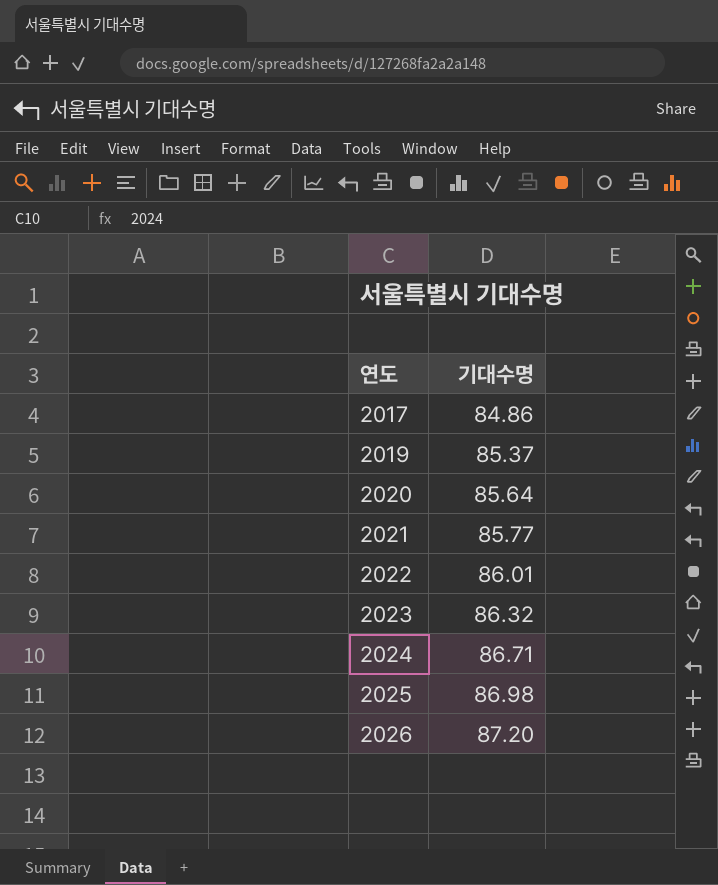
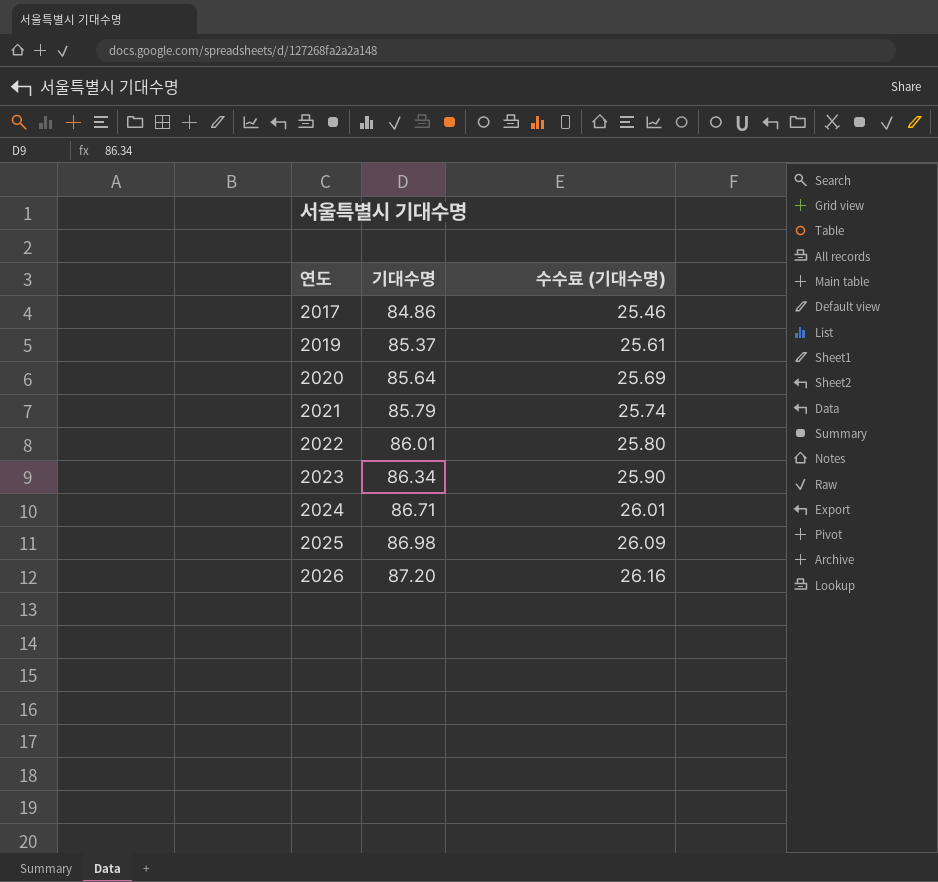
column 수수료 (기대수명) | formula: none -> [기대수명] * 0.3
2021 | 기대수명: 85.77 -> 85.79
2023 | 기대수명: 86.32 -> 86.34

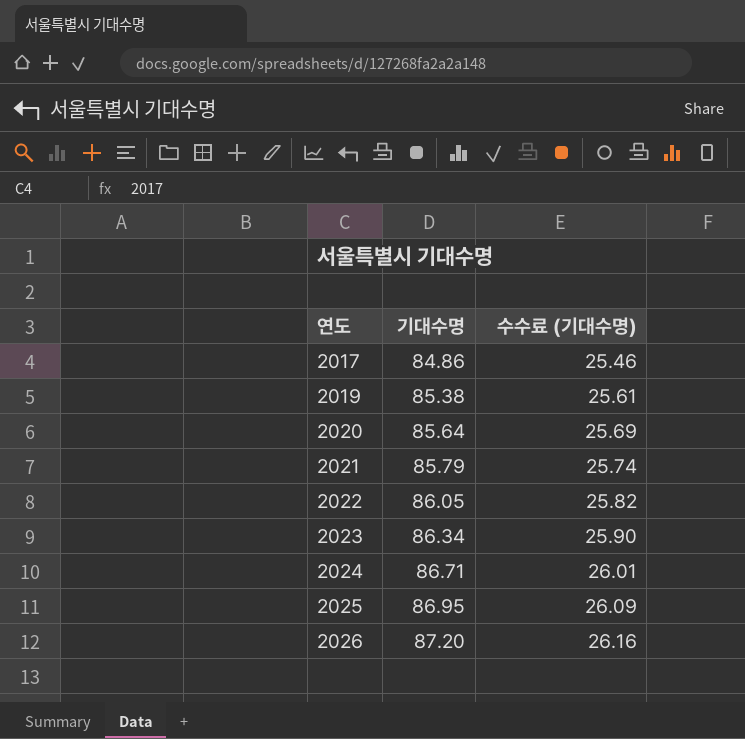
2019 | 기대수명: 85.37 -> 85.38
2022 | 기대수명: 86.01 -> 86.05
2022 | 수수료 (기대수명): 25.80 -> 25.82
2025 | 기대수명: 86.98 -> 86.95

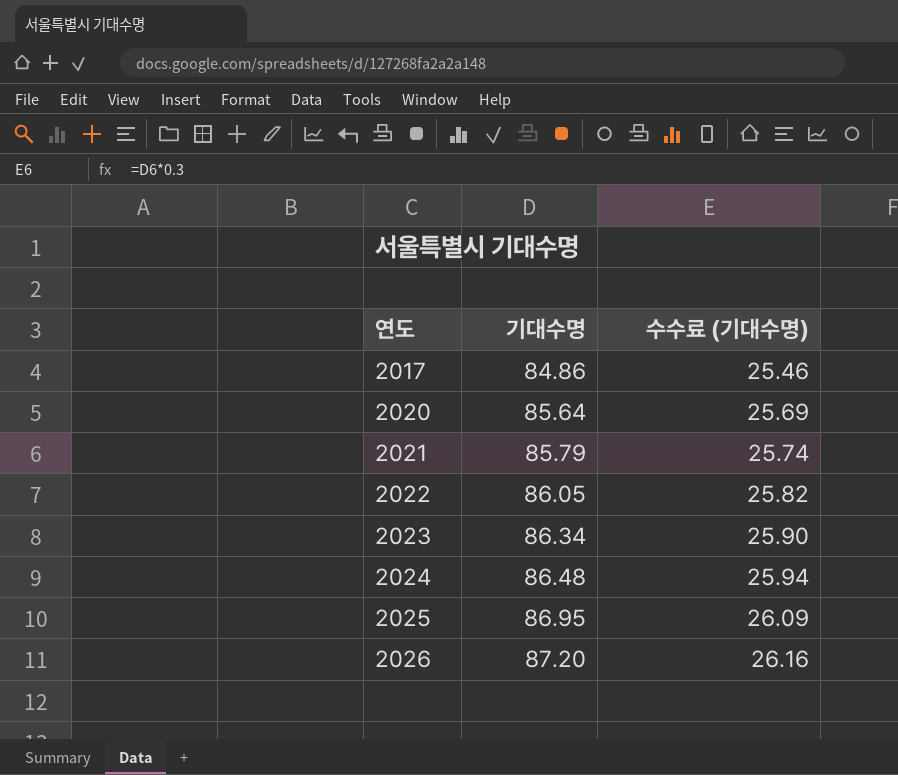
row 2019: 85.38 | 25.61 -> none
2024 | 기대수명: 86.71 -> 86.48
2024 | 수수료 (기대수명): 26.01 -> 25.94

